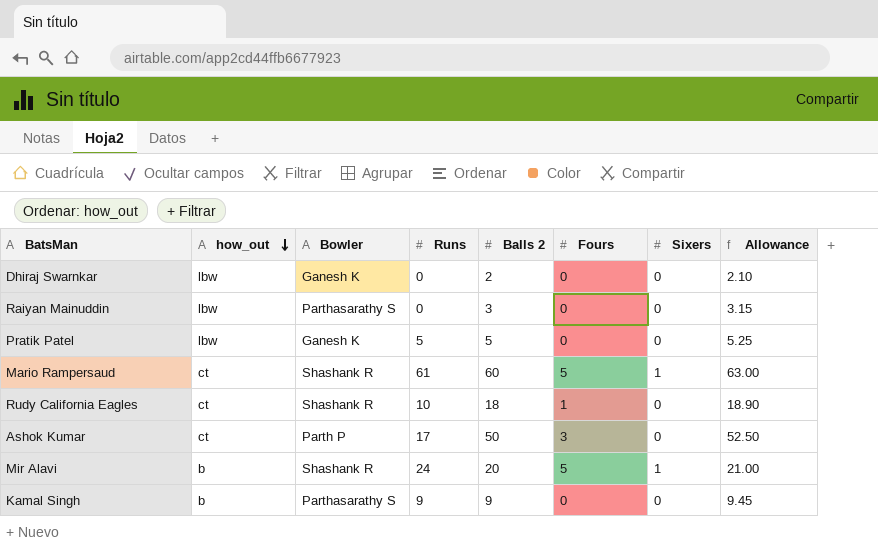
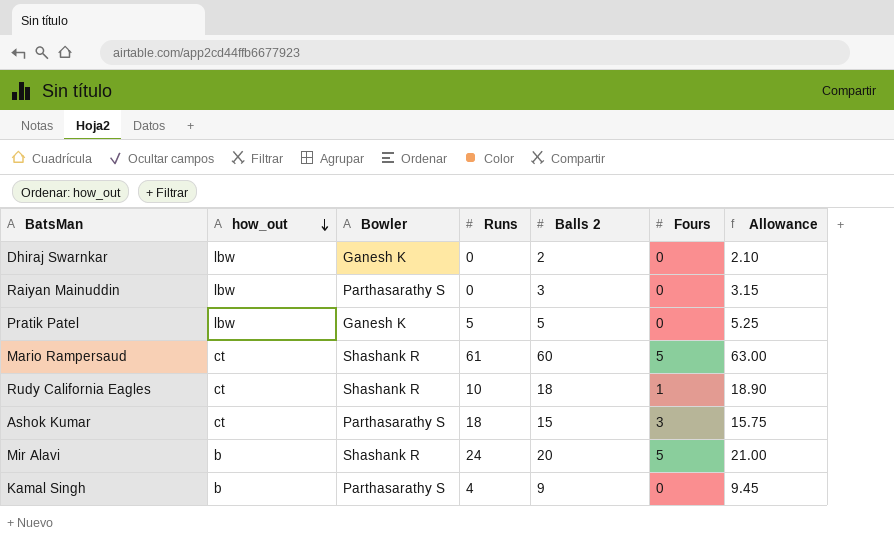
column Sixers | position: 7 -> none
Ashok Kumar | Bowler: Parth P -> Parthasarathy S
Ashok Kumar | Runs: 17 -> 18
Ashok Kumar | Balls 2: 50 -> 15
Ashok Kumar | Allowance: 52.50 -> 15.75
Kamal Singh | Runs: 9 -> 4

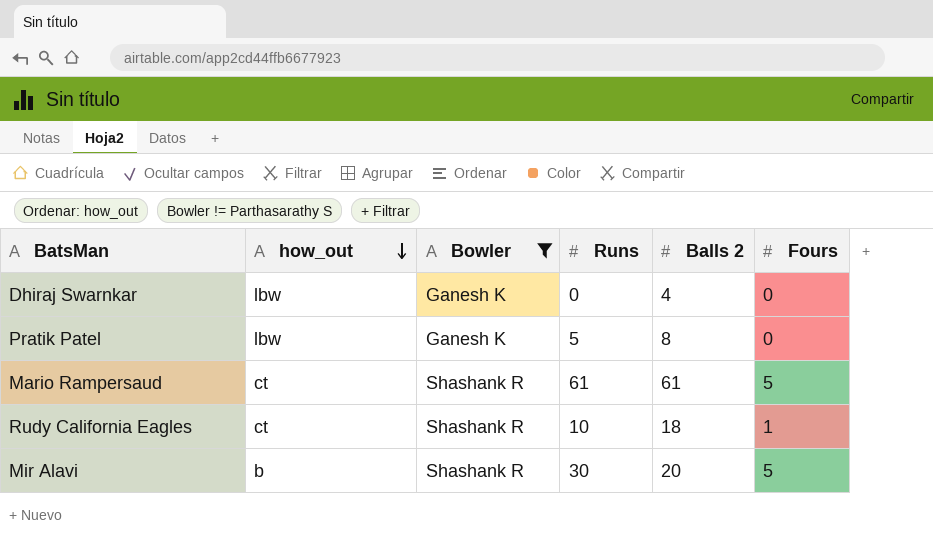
filter: none -> Bowler != Parthasarathy S
column Allowance | formula: [Balls 2] * 1.05 -> none
Dhiraj Swarnkar | Balls 2: 2 -> 4
Pratik Patel | Balls 2: 5 -> 8
Mario Rampersaud | Balls 2: 60 -> 61
Mir Alavi | Runs: 24 -> 30

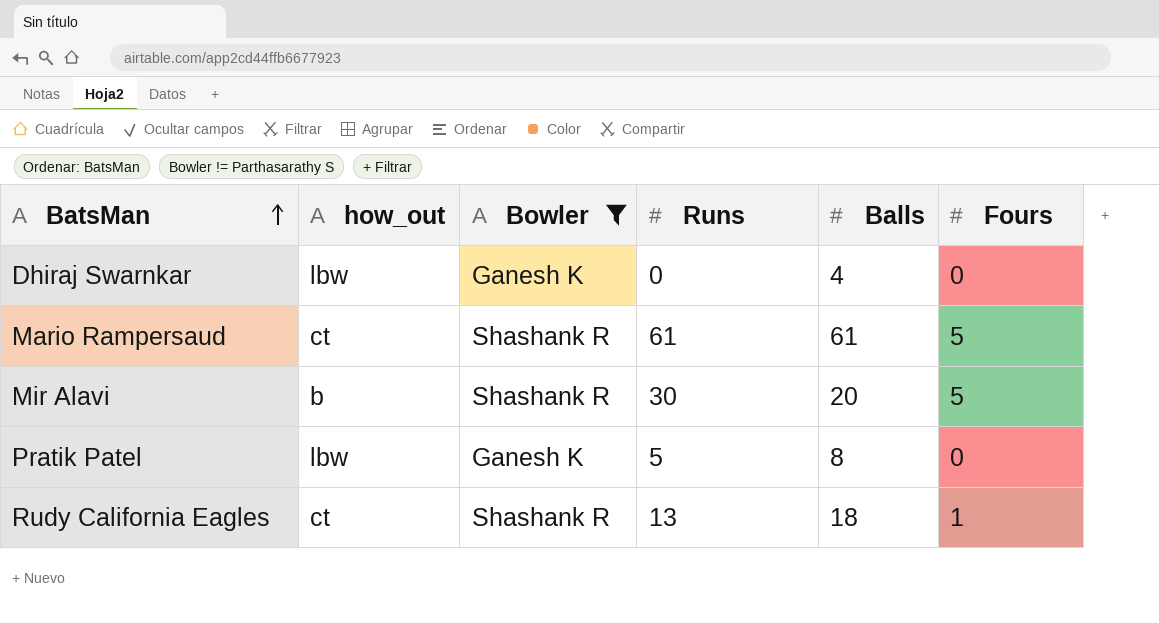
row order: how_out descending -> BatsMan ascending
column name: Balls 2 -> Balls
Rudy California Eagles | Runs: 10 -> 13

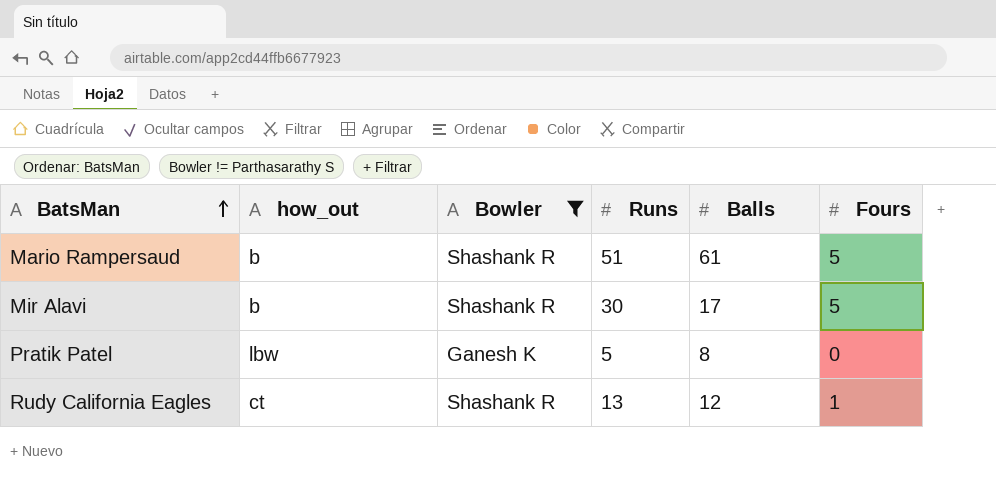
row Dhiraj Swarnkar: lbw | Ganesh K | 0 | 4 | 0 -> none
Mario Rampersaud | how_out: ct -> b
Mario Rampersaud | Runs: 61 -> 51
Mir Alavi | Balls: 20 -> 17
Rudy California Eagles | Balls: 18 -> 12

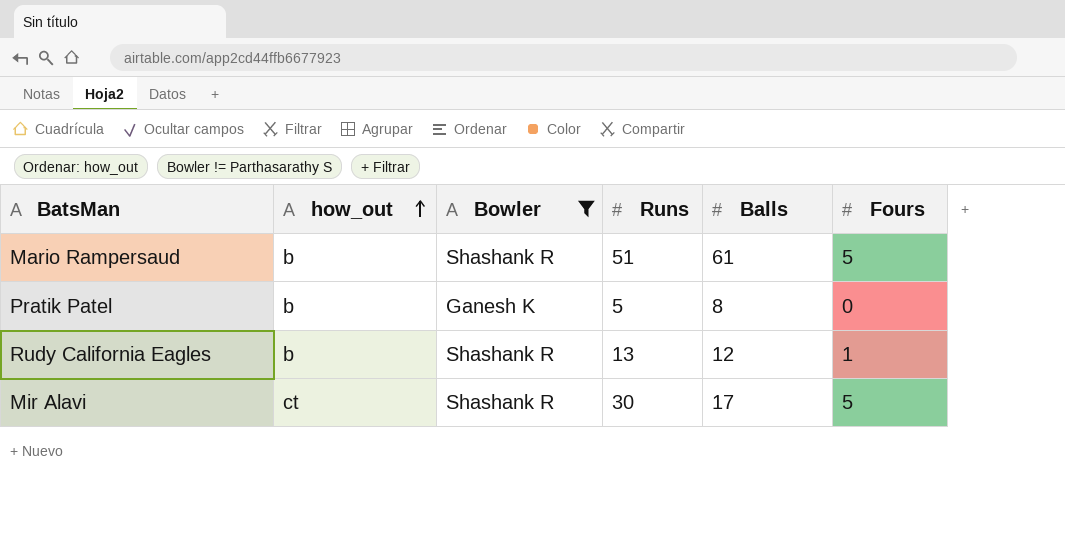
row order: BatsMan ascending -> how_out ascending
Pratik Patel | how_out: lbw -> b
Rudy California Eagles | how_out: ct -> b
Mir Alavi | how_out: b -> ct

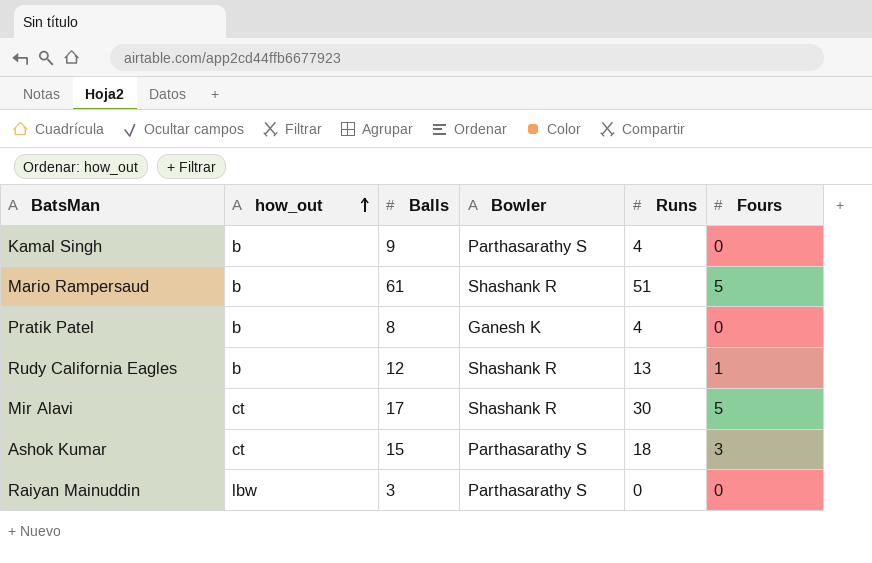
filter: Bowler != Parthasarathy S -> none
column Balls | position: 5 -> 3
Pratik Patel | Runs: 5 -> 4

